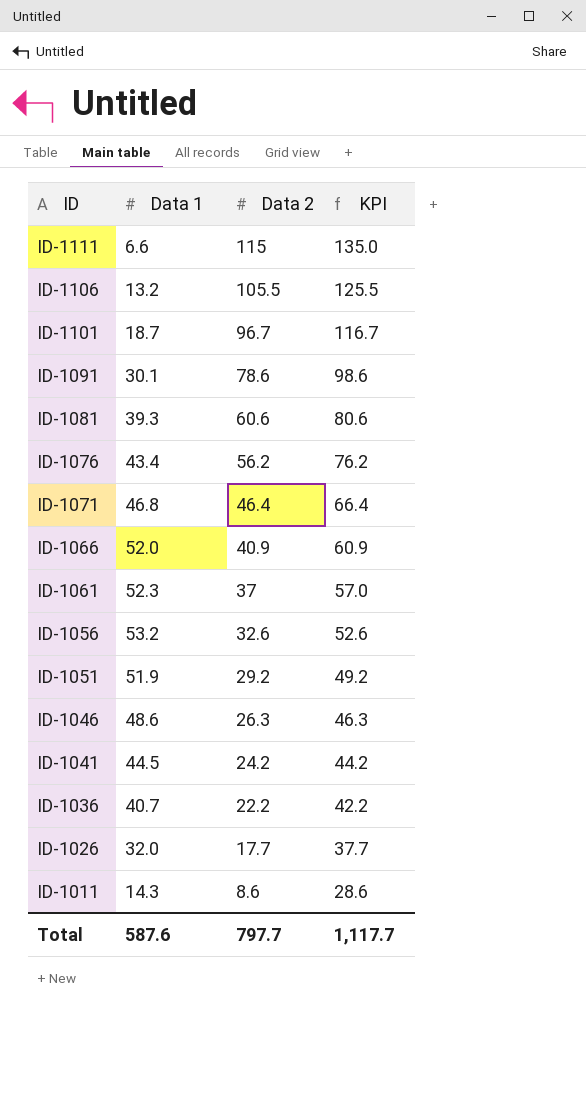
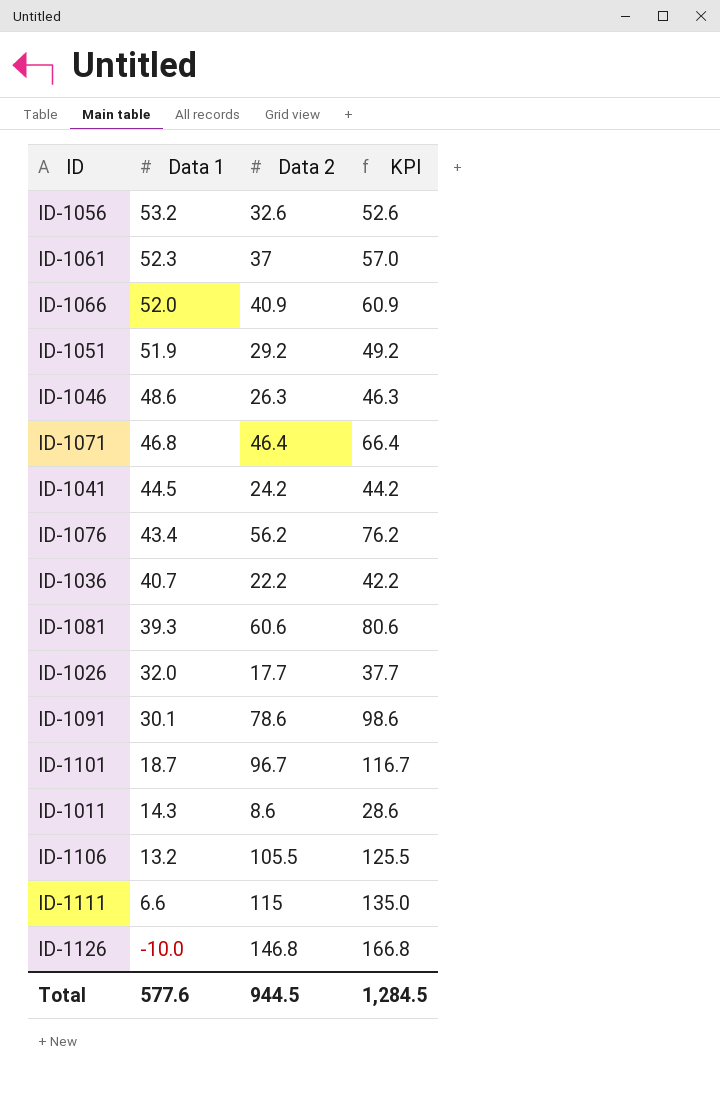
row order: ID descending -> Data 1 descending
row ID-1126: none -> -10.0 | 146.8 | 166.8
Total | Data 1: 587.6 -> 577.6
Total | Data 2: 797.7 -> 944.5
Total | KPI: 1,117.7 -> 1,284.5

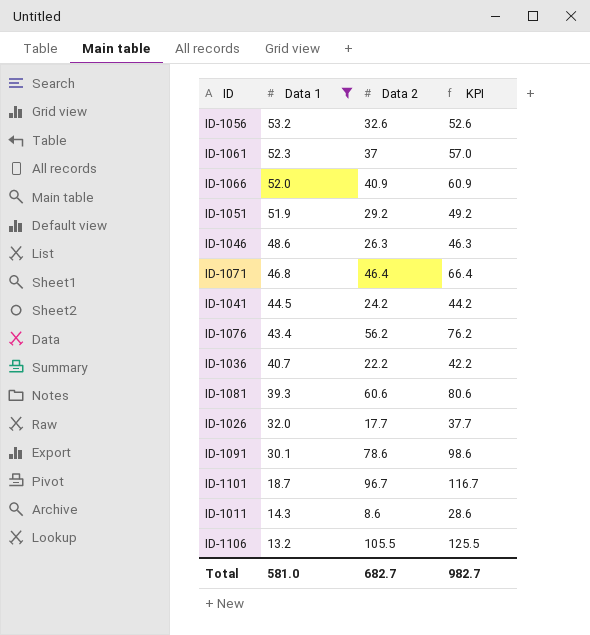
filter: none -> Data 1 >= 13.2
Total | Data 1: 577.6 -> 581.0
Total | Data 2: 944.5 -> 682.7
Total | KPI: 1,284.5 -> 982.7

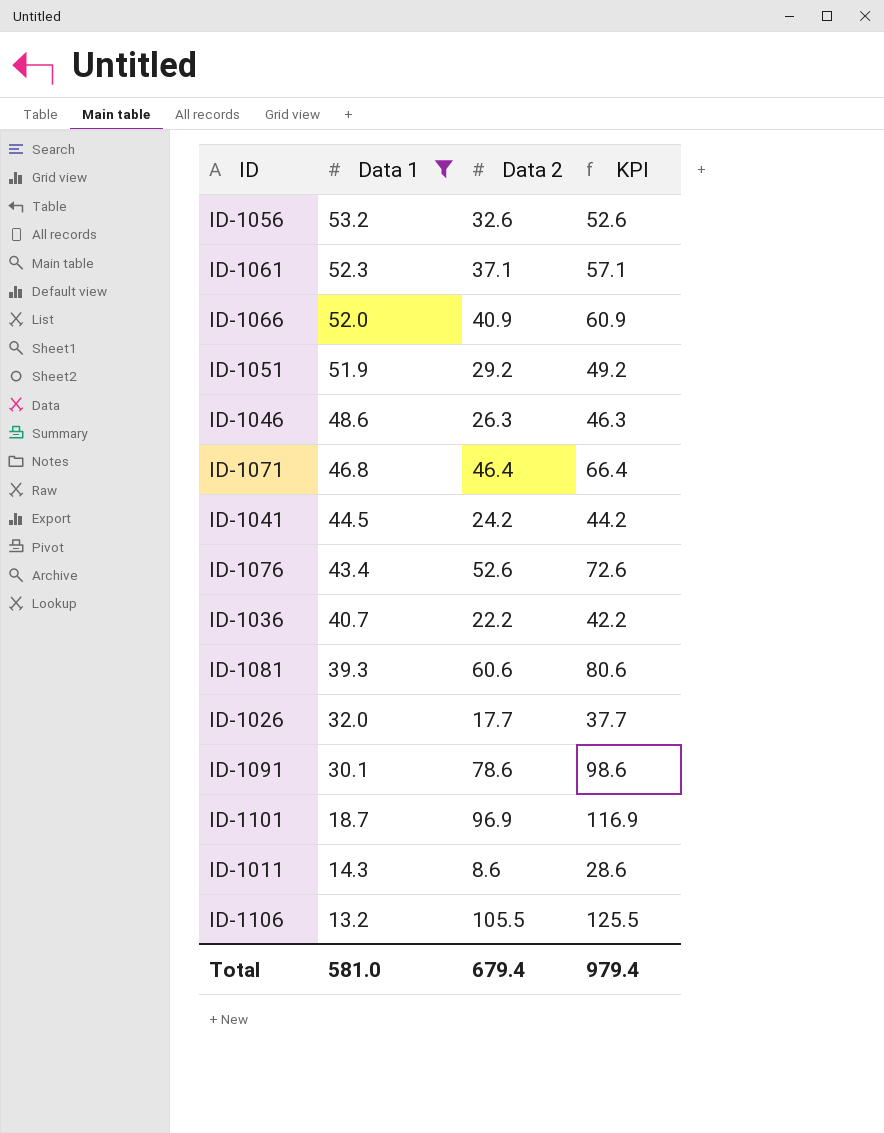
ID-1061 | Data 2: 37 -> 37.1
ID-1061 | KPI: 57.0 -> 57.1
ID-1076 | Data 2: 56.2 -> 52.6
ID-1076 | KPI: 76.2 -> 72.6
ID-1101 | Data 2: 96.7 -> 96.9
ID-1101 | KPI: 116.7 -> 116.9
Total | Data 2: 682.7 -> 679.4
Total | KPI: 982.7 -> 979.4

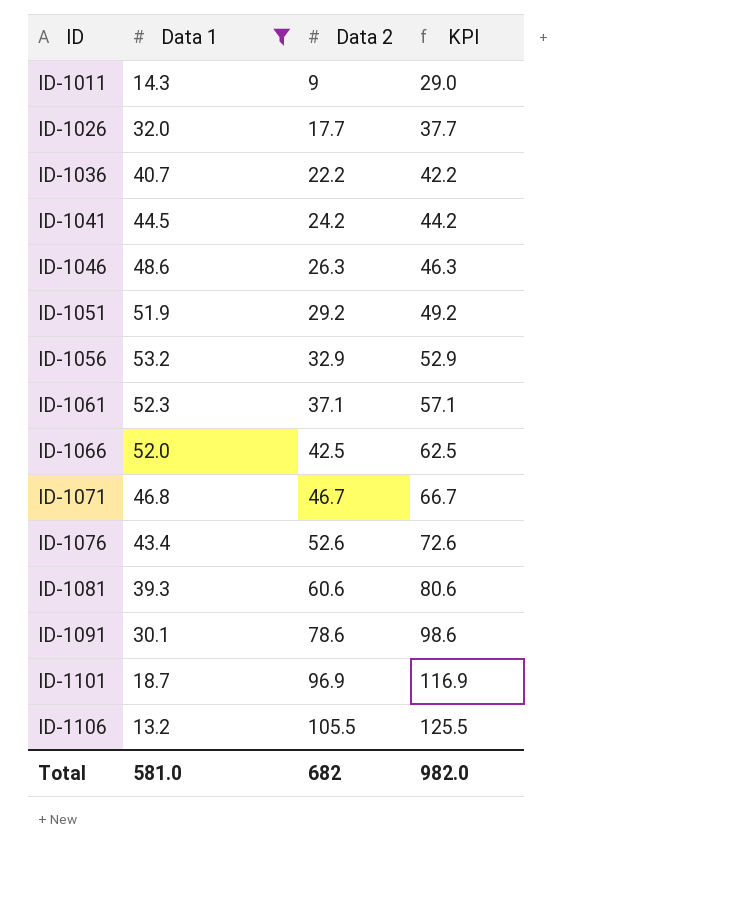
row order: Data 1 descending -> ID ascending
ID-1011 | Data 2: 8.6 -> 9
ID-1011 | KPI: 28.6 -> 29.0
ID-1056 | Data 2: 32.6 -> 32.9
ID-1056 | KPI: 52.6 -> 52.9
ID-1066 | Data 2: 40.9 -> 42.5
ID-1066 | KPI: 60.9 -> 62.5
ID-1071 | Data 2: 46.4 -> 46.7
ID-1071 | KPI: 66.4 -> 66.7
Total | Data 2: 679.4 -> 682
Total | KPI: 979.4 -> 982.0

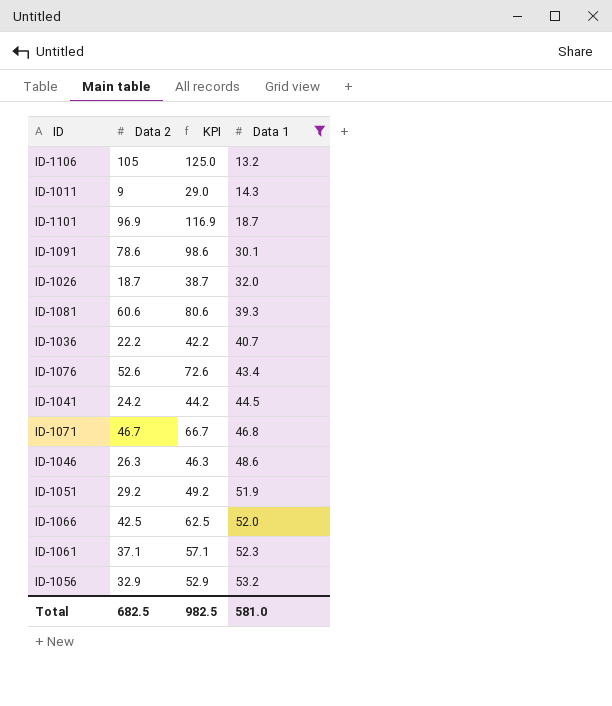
row order: ID ascending -> Data 1 ascending
column Data 1 | position: 2 -> 4
ID-1106 | Data 2: 105.5 -> 105
ID-1106 | KPI: 125.5 -> 125.0
ID-1026 | Data 2: 17.7 -> 18.7
ID-1026 | KPI: 37.7 -> 38.7
Total | Data 2: 682 -> 682.5
Total | KPI: 982.0 -> 982.5

